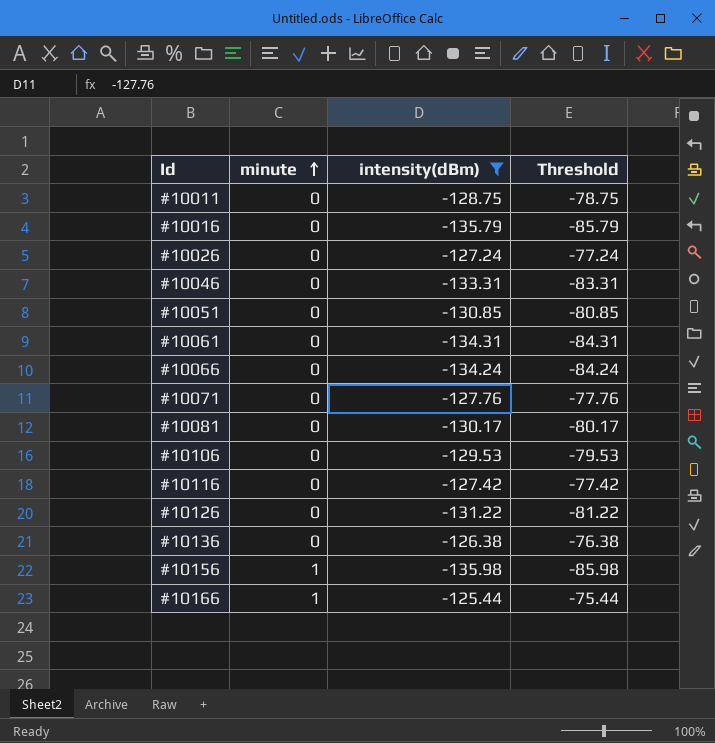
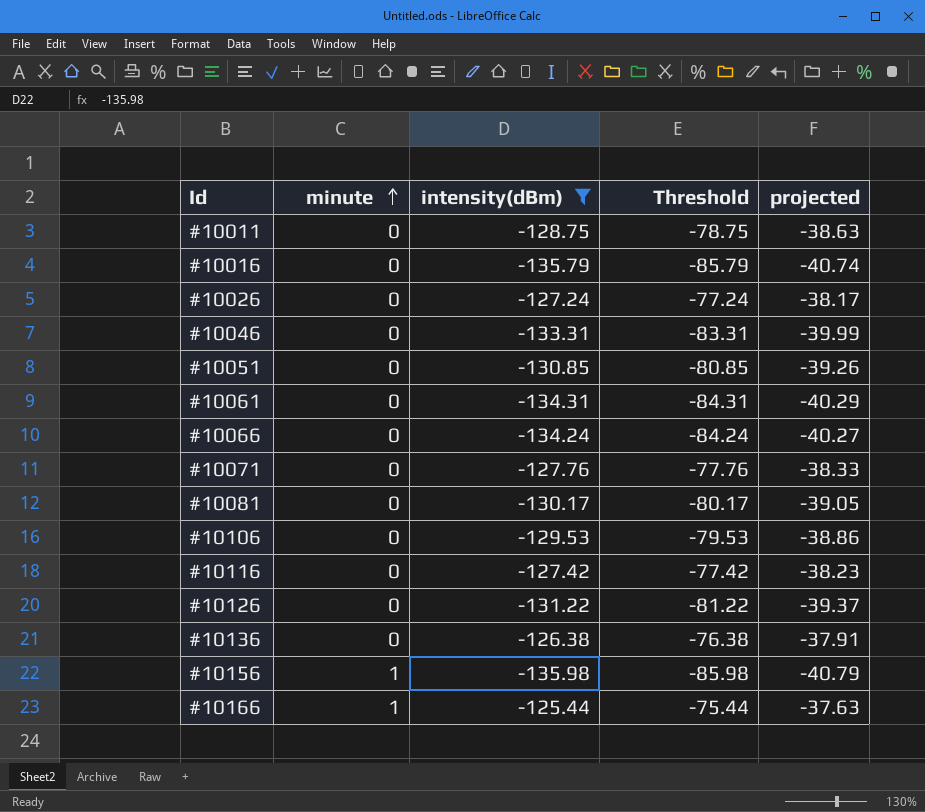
column projected | formula: none -> [intensity(dBm)] * 0.3

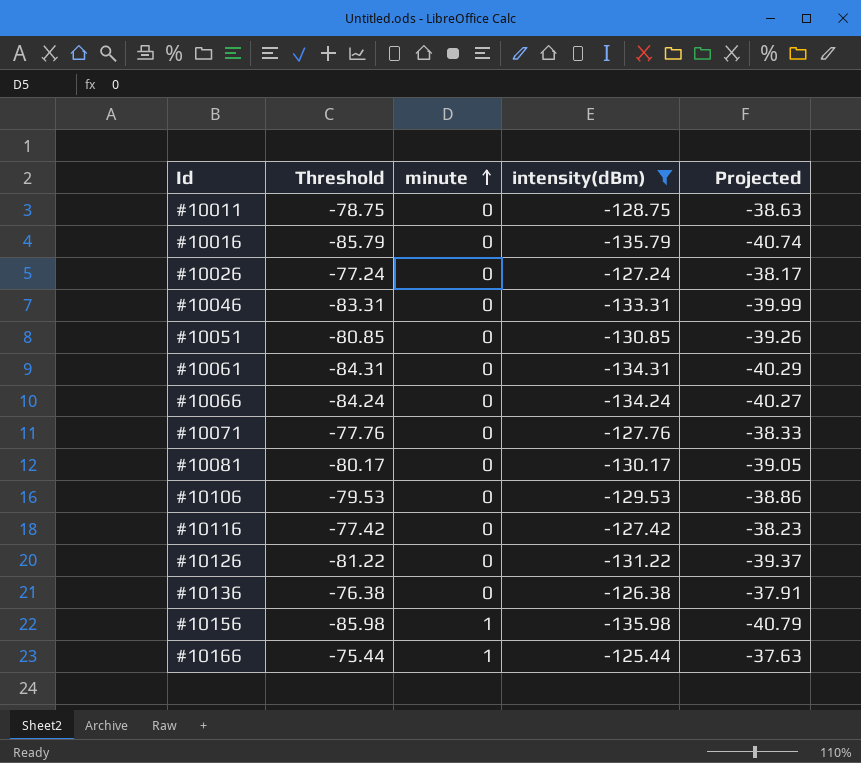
column Threshold | position: 4 -> 2
column name: projected -> Projected

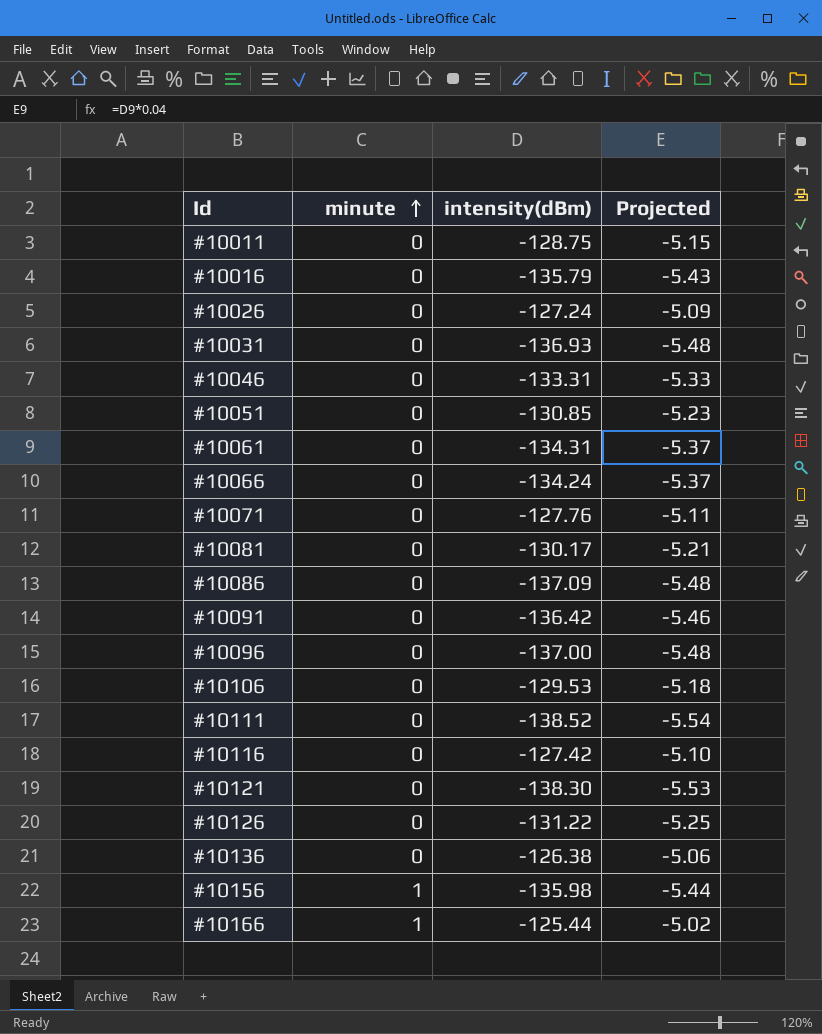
filter: intensity(dBm) >= -135.98 -> none
column Threshold | formula: [intensity(dBm)] + 50 -> none
column Projected | formula: [intensity(dBm)] * 0.3 -> [intensity(dBm)] * 0.04

